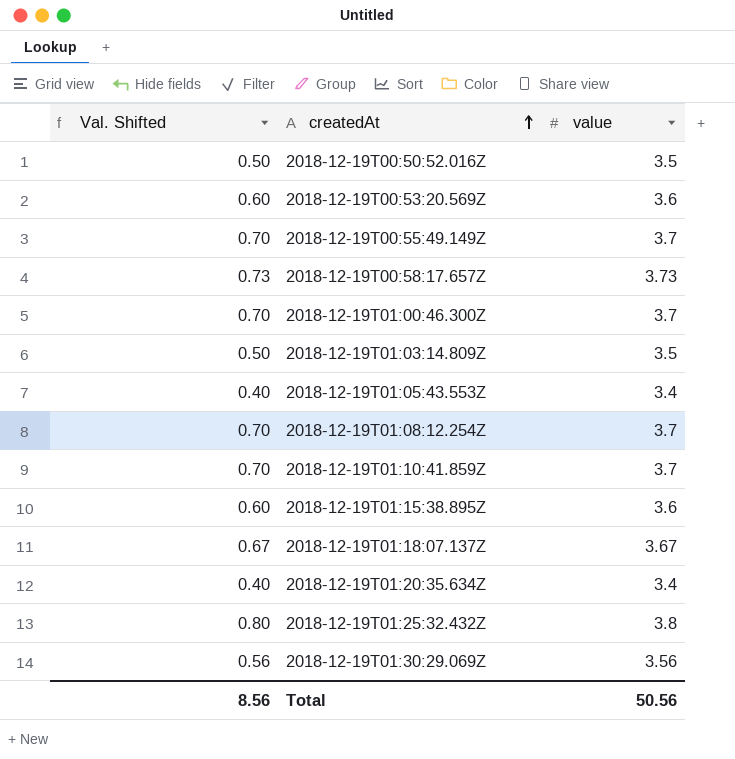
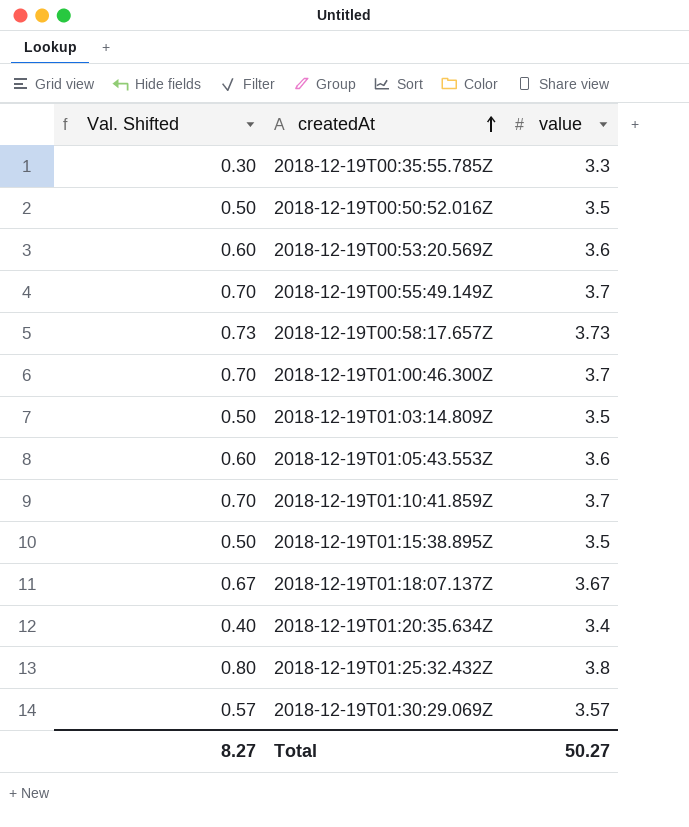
row 2018-12-19T01:08:12.254Z: 0.70 | 3.7 -> none
row 2018-12-19T00:35:55.785Z: none -> 0.30 | 3.3
2018-12-19T01:05:43.553Z | Val. Shifted: 0.40 -> 0.60
2018-12-19T01:05:43.553Z | value: 3.4 -> 3.6
2018-12-19T01:15:38.895Z | Val. Shifted: 0.60 -> 0.50
2018-12-19T01:15:38.895Z | value: 3.6 -> 3.5
2018-12-19T01:30:29.069Z | Val. Shifted: 0.56 -> 0.57
2018-12-19T01:30:29.069Z | value: 3.56 -> 3.57
Total | Val. Shifted: 8.56 -> 8.27
Total | value: 50.56 -> 50.27

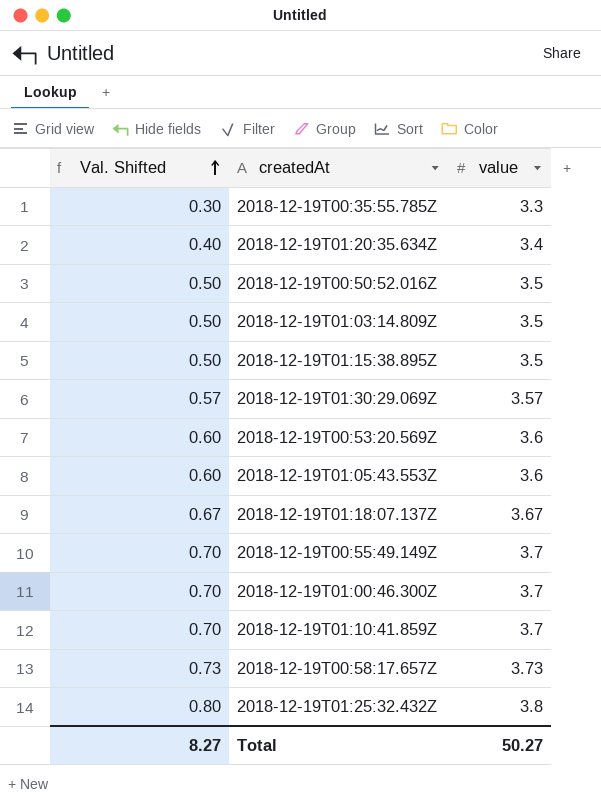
row order: createdAt ascending -> Val. Shifted ascending

